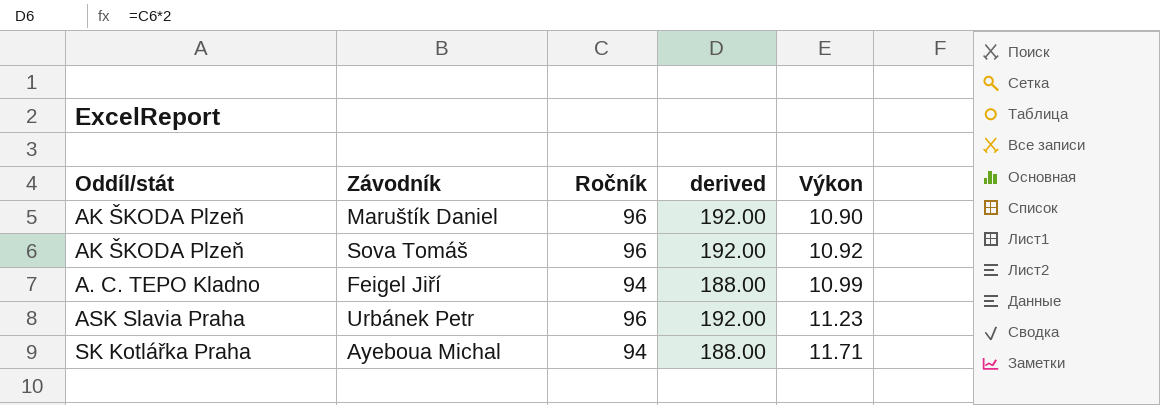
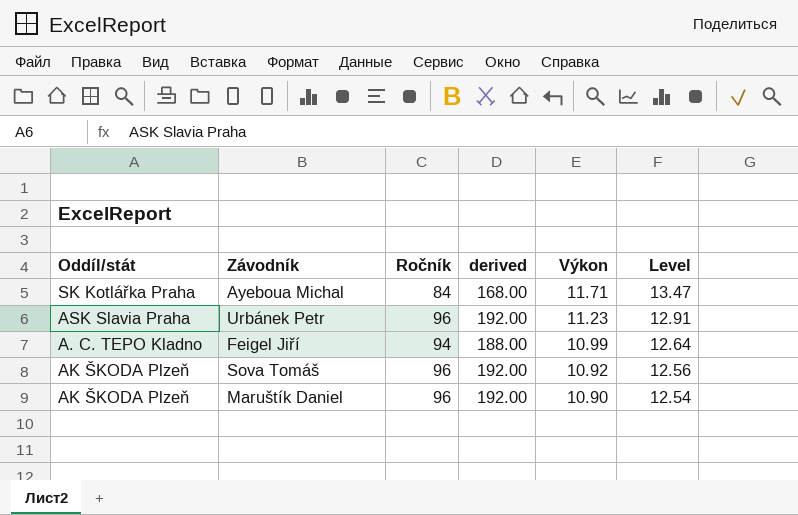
row order: Výkon ascending -> Výkon descending
column Level | formula: none -> [Výkon] * 1.15
Ayeboua Michal | Ročník: 94 -> 84
Ayeboua Michal | derived: 188.00 -> 168.00

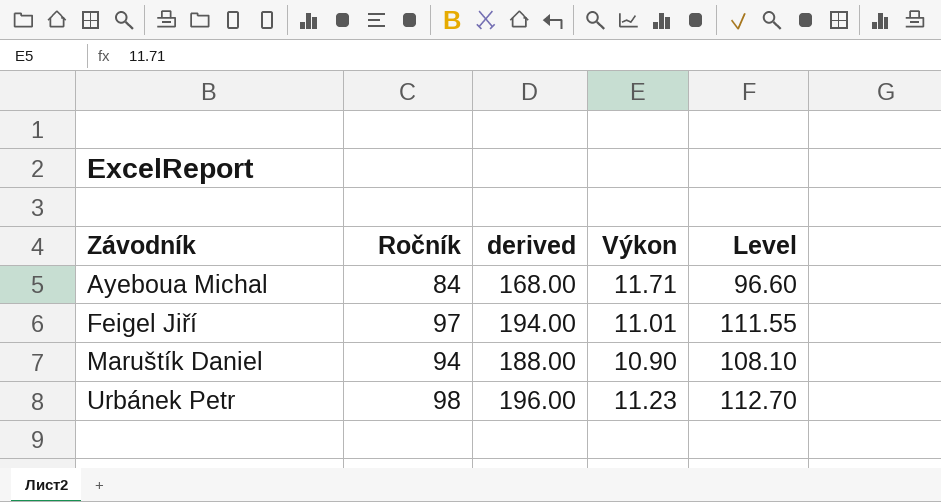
row order: Výkon descending -> Závodník ascending
column Oddíl/stát | position: 1 -> none
column Level | formula: [Výkon] * 1.15 -> [Ročník] * 1.15
row Sova Tomáš: AK ŠKODA Plzeň | 96 | 192.00 | 10.92 | 12.56 -> none
Feigel Jiří | Ročník: 94 -> 97
Feigel Jiří | derived: 188.00 -> 194.00
Feigel Jiří | Výkon: 10.99 -> 11.01
Maruštík Daniel | Ročník: 96 -> 94
Maruštík Daniel | derived: 192.00 -> 188.00
Urbánek Petr | Ročník: 96 -> 98
Urbánek Petr | derived: 192.00 -> 196.00

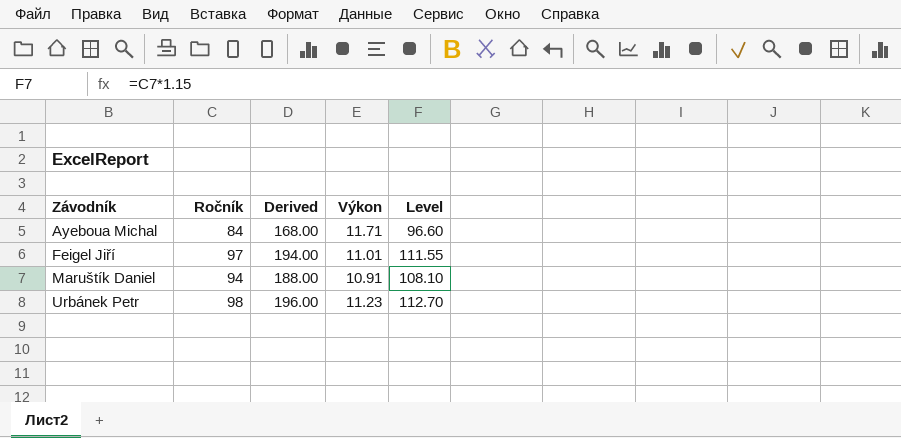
column name: derived -> Derived
Maruštík Daniel | Výkon: 10.90 -> 10.91

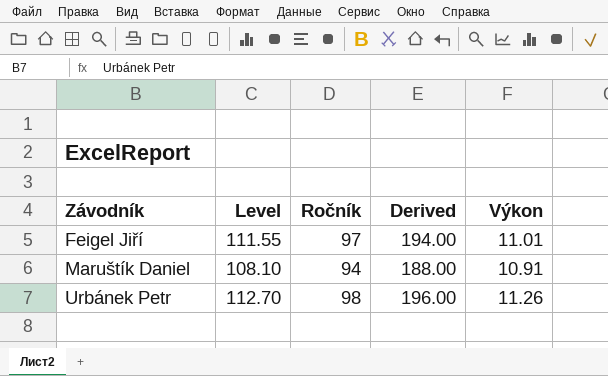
column Level | position: 5 -> 2
row Ayeboua Michal: 84 | 168.00 | 11.71 | 96.60 -> none
Urbánek Petr | Výkon: 11.23 -> 11.26

